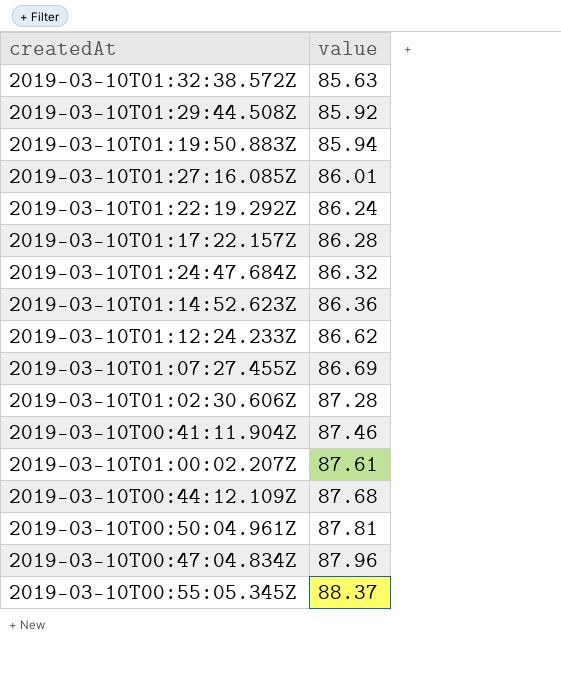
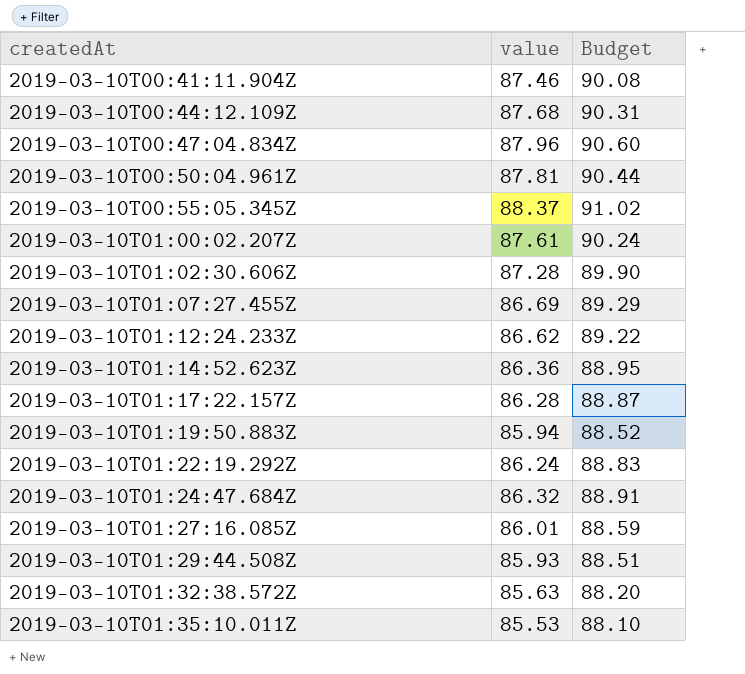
row order: value ascending -> createdAt ascending
column Budget | formula: none -> [value] * 1.03
2019-03-10T01:29:44.508Z | value: 85.92 -> 85.93
row 2019-03-10T01:35:10.011Z: none -> 85.53 | 88.10

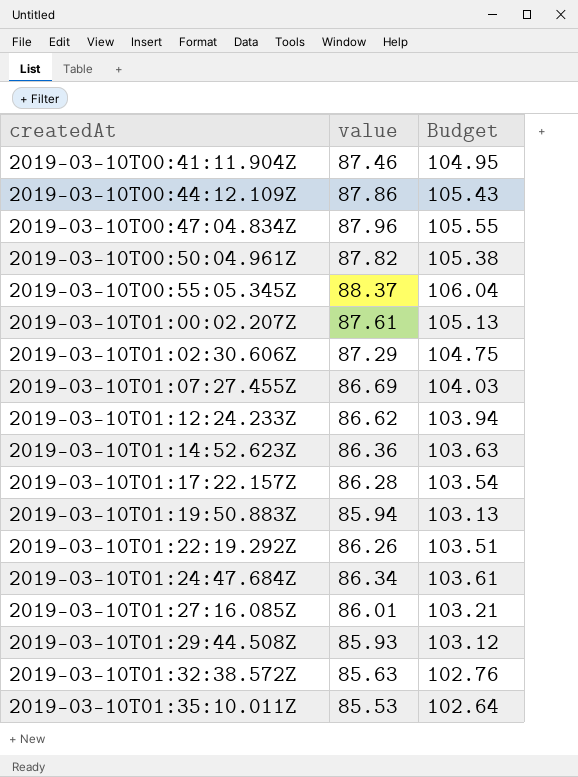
column Budget | formula: [value] * 1.03 -> [value] * 1.2
2019-03-10T00:44:12.109Z | value: 87.68 -> 87.86
2019-03-10T00:50:04.961Z | value: 87.81 -> 87.82
2019-03-10T01:02:30.606Z | value: 87.28 -> 87.29
2019-03-10T01:22:19.292Z | value: 86.24 -> 86.26
2019-03-10T01:24:47.684Z | value: 86.32 -> 86.34

